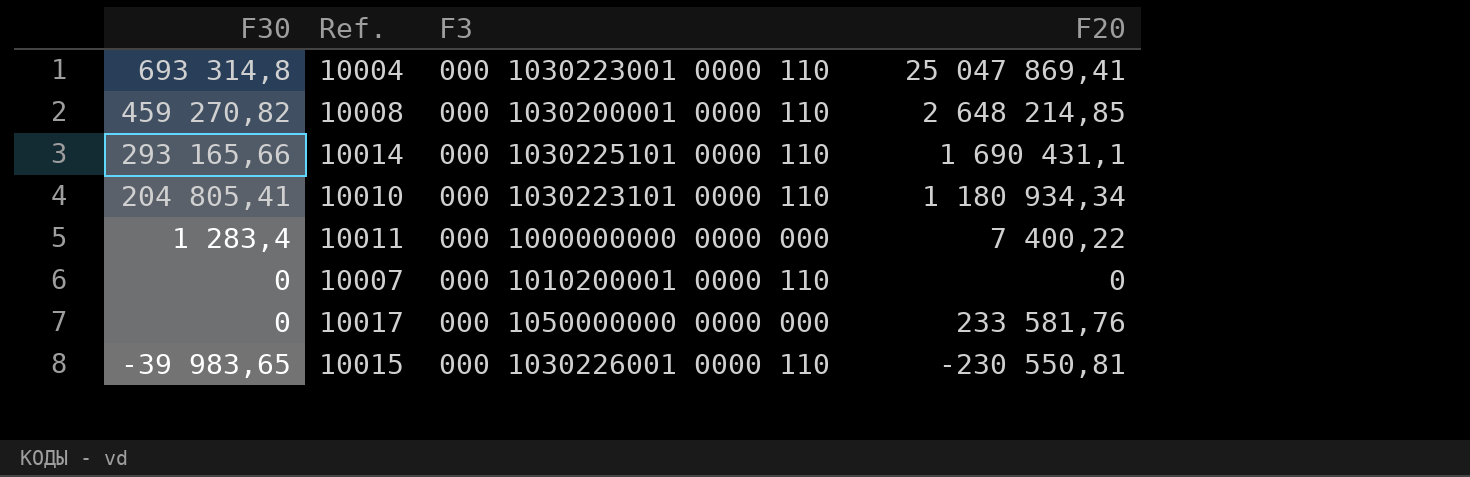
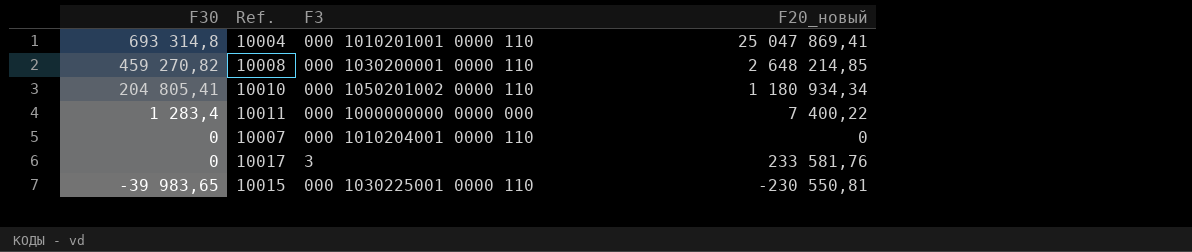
column name: F20 -> F20_новый
row 10014: 293 165,66 | 000 1030225101 0000 110 | 1 690 431,1 -> none
10004 | F3: 000 1030223001 0000 110 -> 000 1010201001 0000 110
10010 | F3: 000 1030223101 0000 110 -> 000 1050201002 0000 110
10007 | F3: 000 1010200001 0000 110 -> 000 1010204001 0000 110
10017 | F3: 000 1050000000 0000 000 -> 3
10015 | F3: 000 1030226001 0000 110 -> 000 1030225001 0000 110

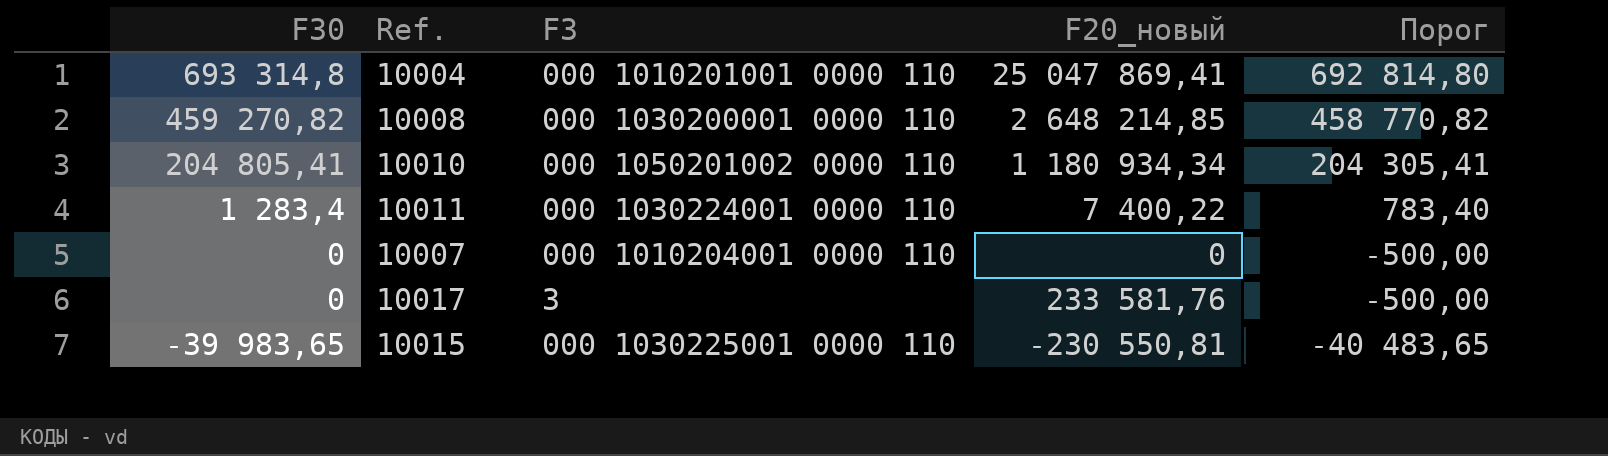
column Порог | formula: none -> [F30] - 500
10011 | F3: 000 1000000000 0000 000 -> 000 1030224001 0000 110

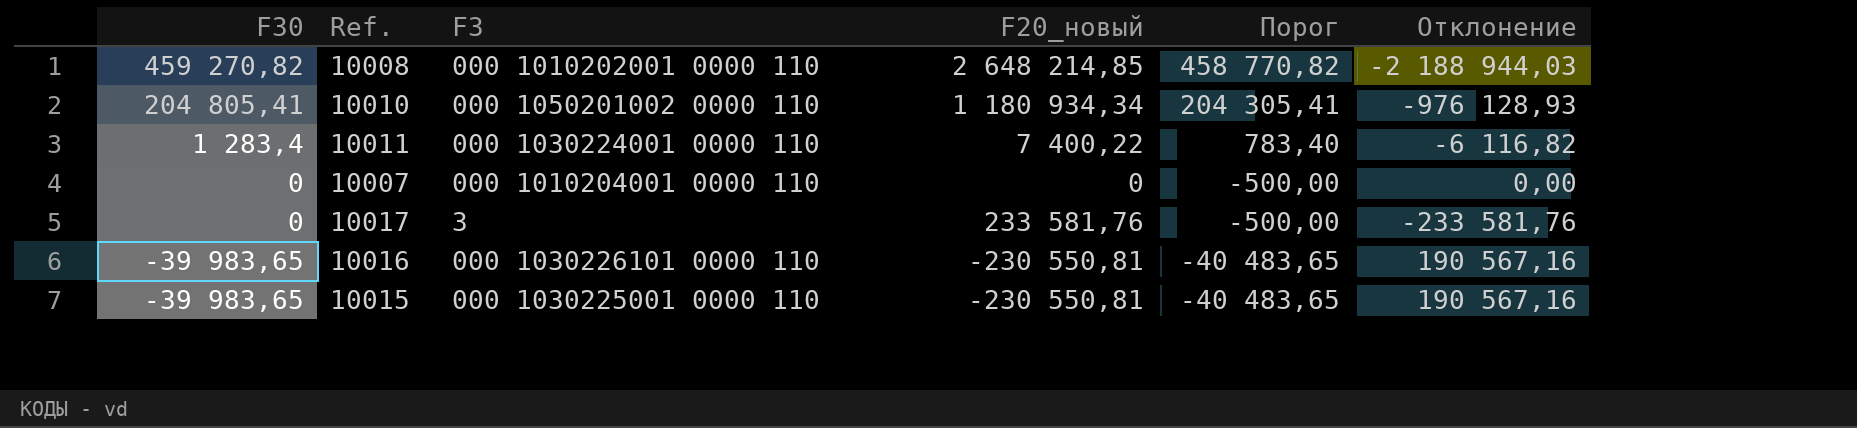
column Отклонение | formula: none -> [F30] - [F20_новый]
row 10004: 693 314,8 | 000 1010201001 0000 110 | 25 047 869,41 | 692 814,80 -> none
10008 | F3: 000 1030200001 0000 110 -> 000 1010202001 0000 110
row 10016: none -> -39 983,65 | 000 1030226101 0000 110 | -230 550,81 | -40 483,65 | 190 567,16

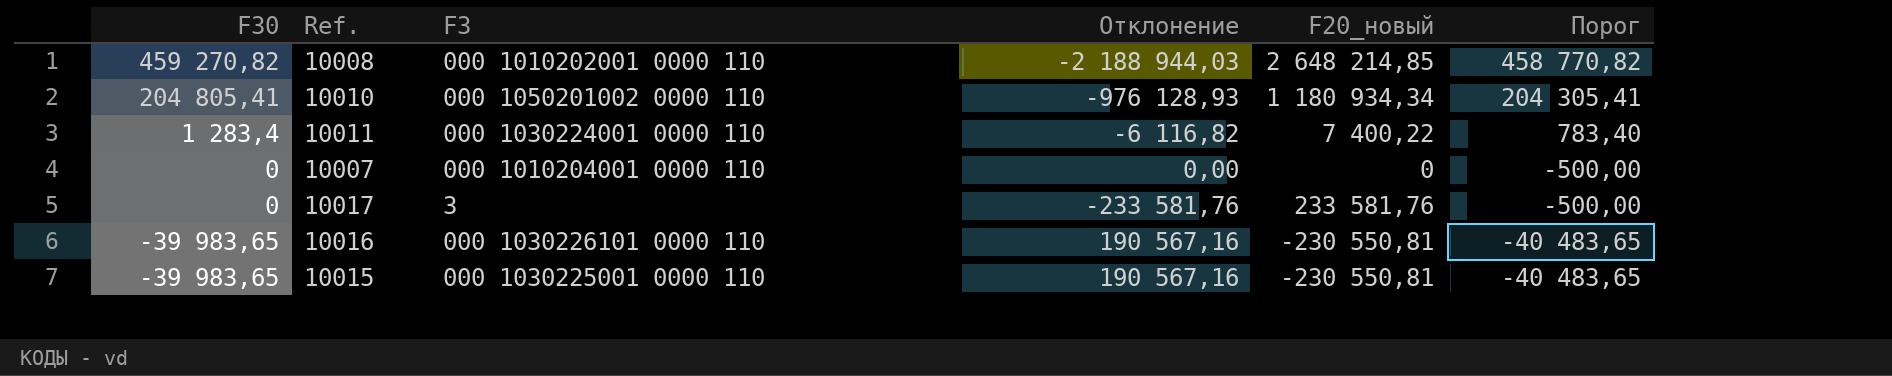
column Отклонение | position: 6 -> 4

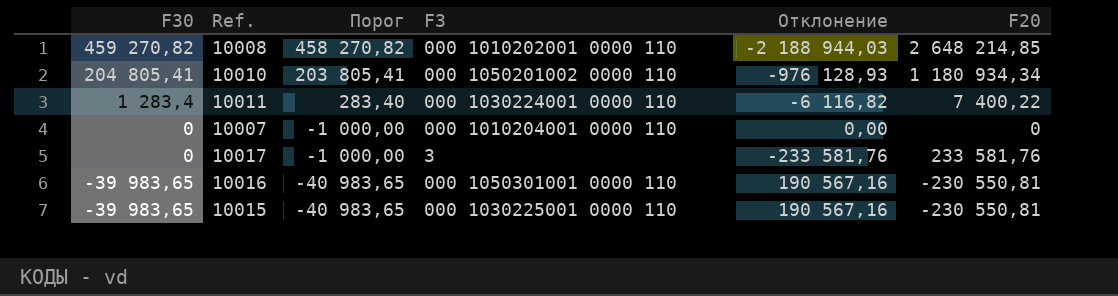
column Порог | formula: [F30] - 500 -> [F30] - 1000
column Порог | position: 6 -> 3
column name: F20_новый -> F20
10016 | F3: 000 1030226101 0000 110 -> 000 1050301001 0000 110

